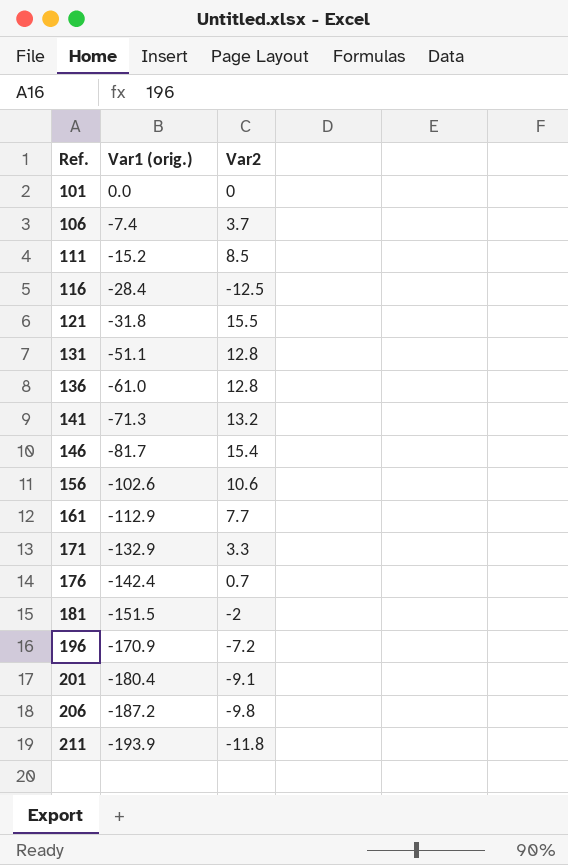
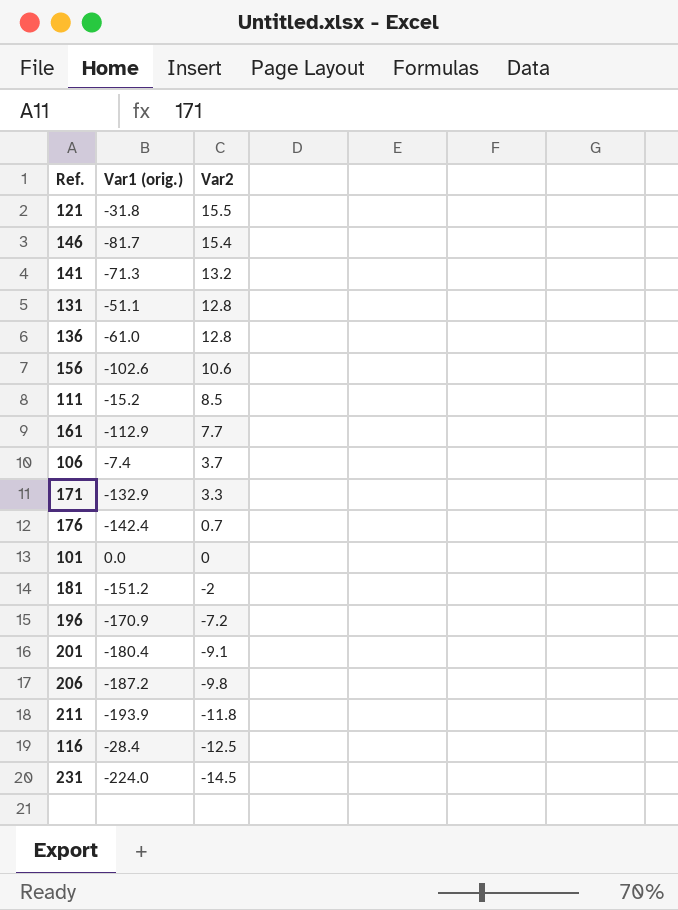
row order: Ref. ascending -> Var2 descending
181 | Var1 (orig.): -151.5 -> -151.2
row 231: none -> -224.0 | -14.5

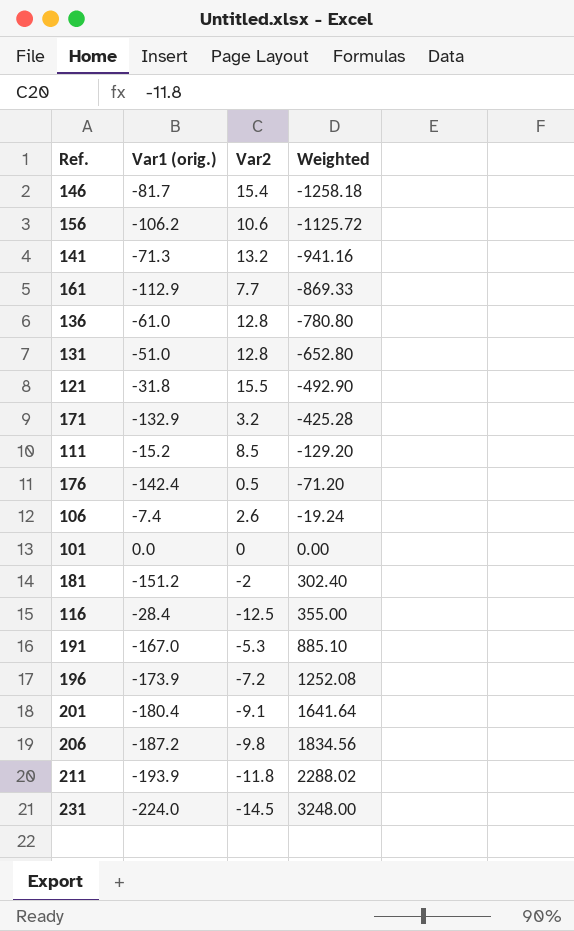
row order: Var2 descending -> Weighted ascending
column Weighted | formula: none -> [Var1 (orig.)] * [Var2]
156 | Var1 (orig.): -102.6 -> -106.2
131 | Var1 (orig.): -51.1 -> -51.0
171 | Var2: 3.3 -> 3.2
176 | Var2: 0.7 -> 0.5
106 | Var2: 3.7 -> 2.6
row 191: none -> -167.0 | -5.3 | 885.10
196 | Var1 (orig.): -170.9 -> -173.9

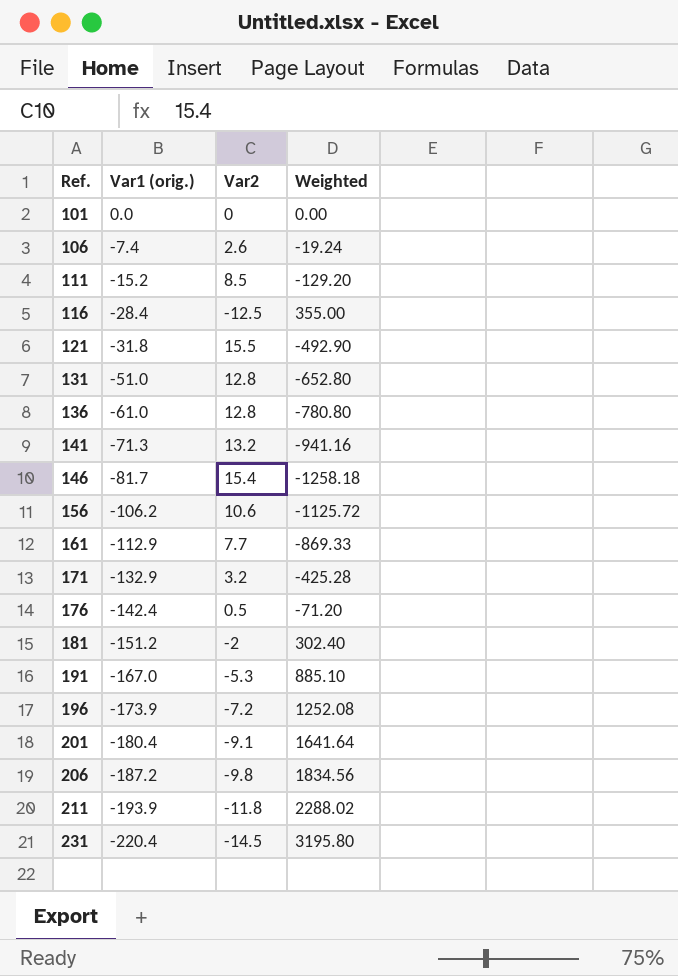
row order: Weighted ascending -> Ref. ascending
231 | Var1 (orig.): -224.0 -> -220.4
231 | Weighted: 3248.00 -> 3195.80

